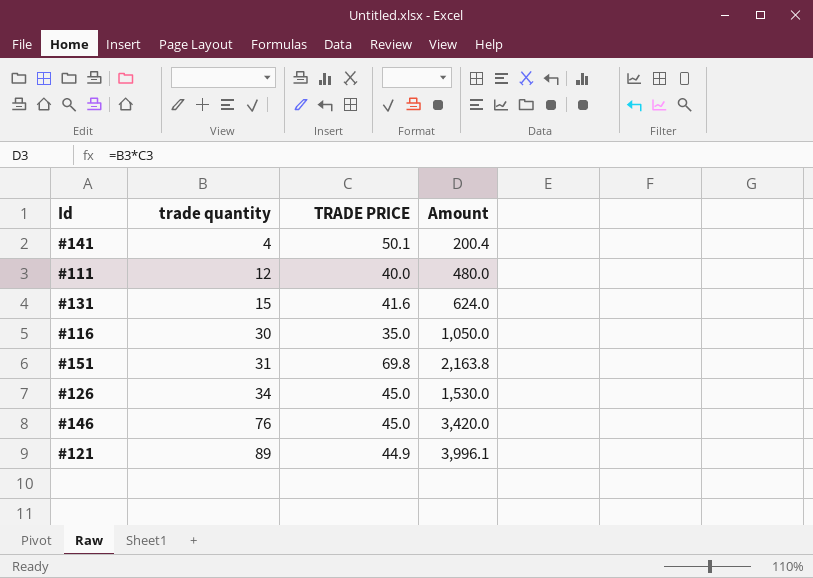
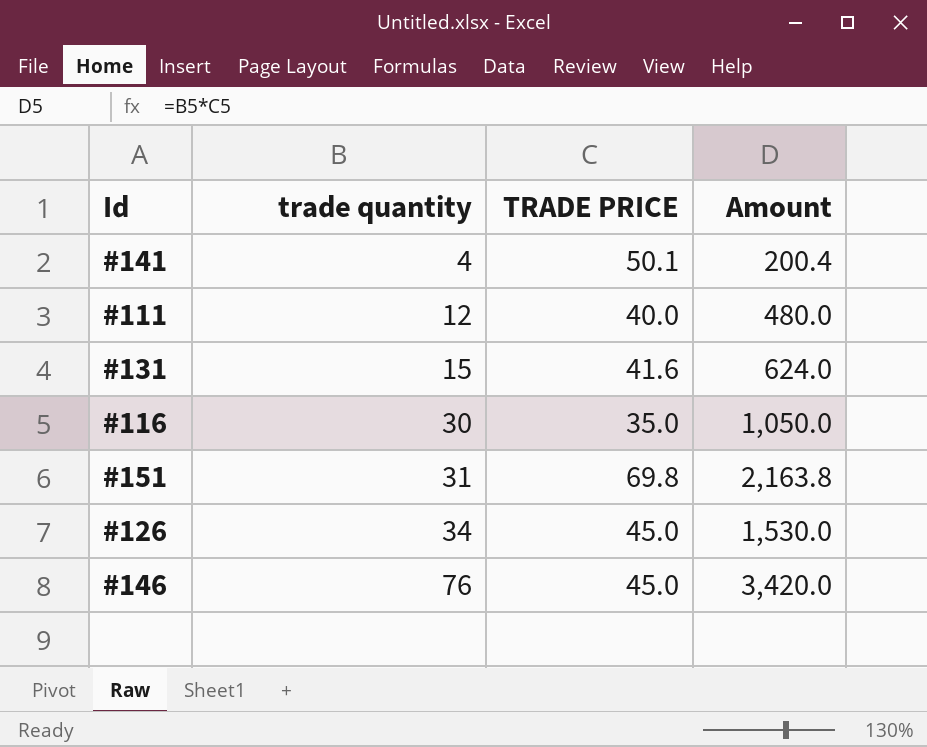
row #121: 89 | 44.9 | 3,996.1 -> none

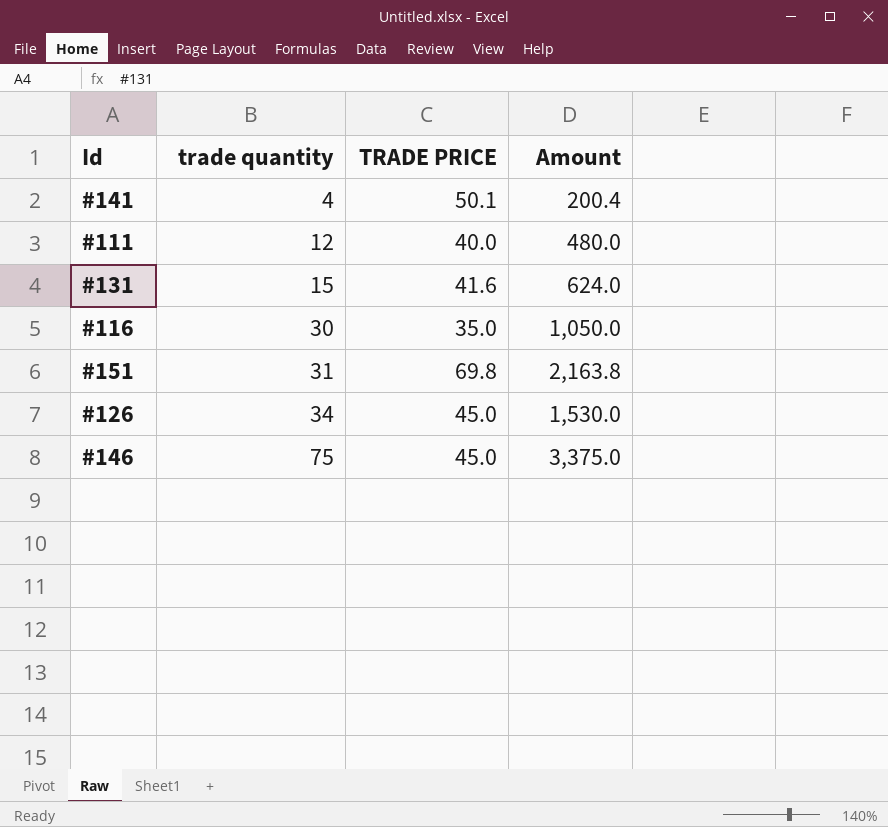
#146 | trade quantity: 76 -> 75
#146 | Amount: 3,420.0 -> 3,375.0

